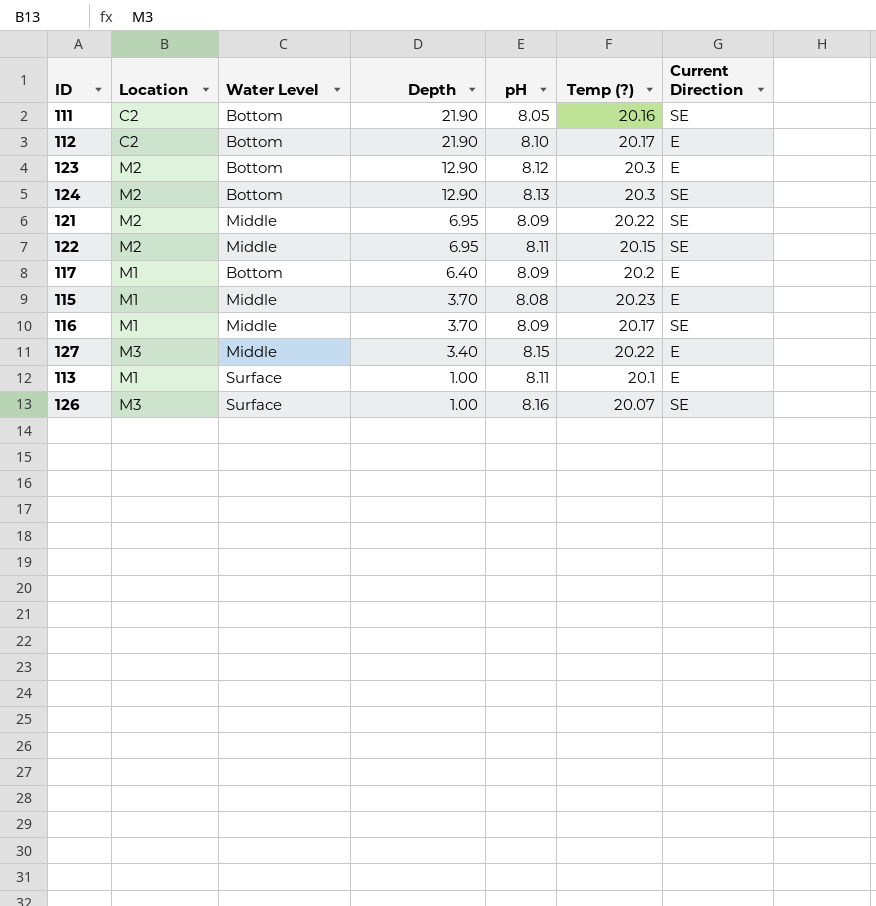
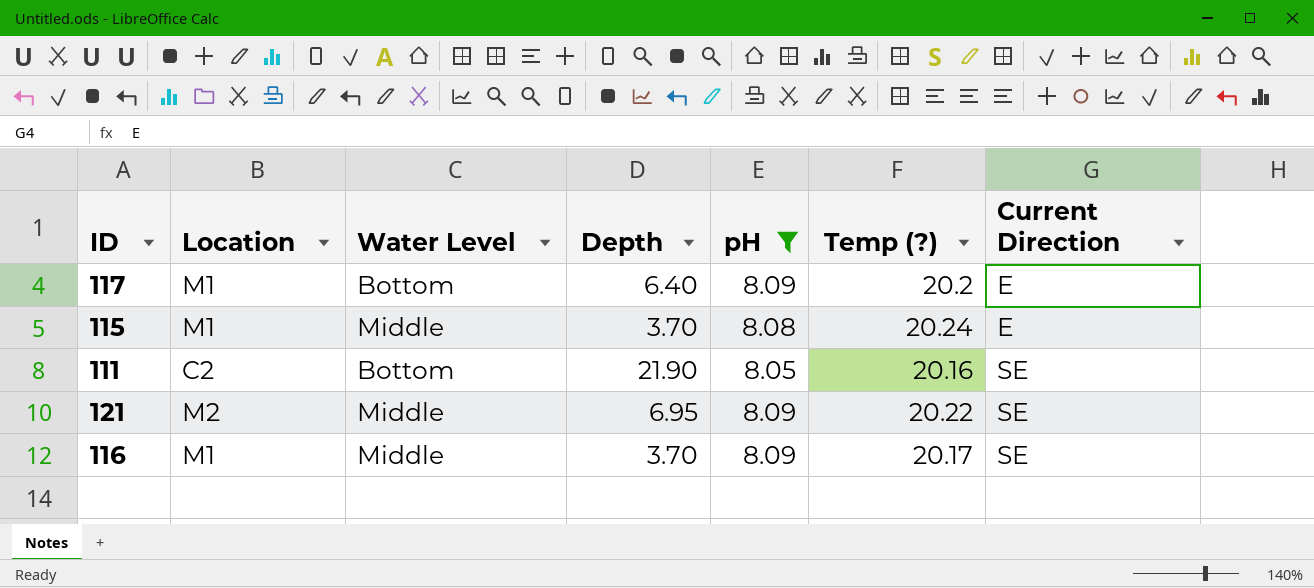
filter: none -> pH <= 8.09
row order: Depth descending -> Current Direction ascending
115 | Temp (?): 20.23 -> 20.24

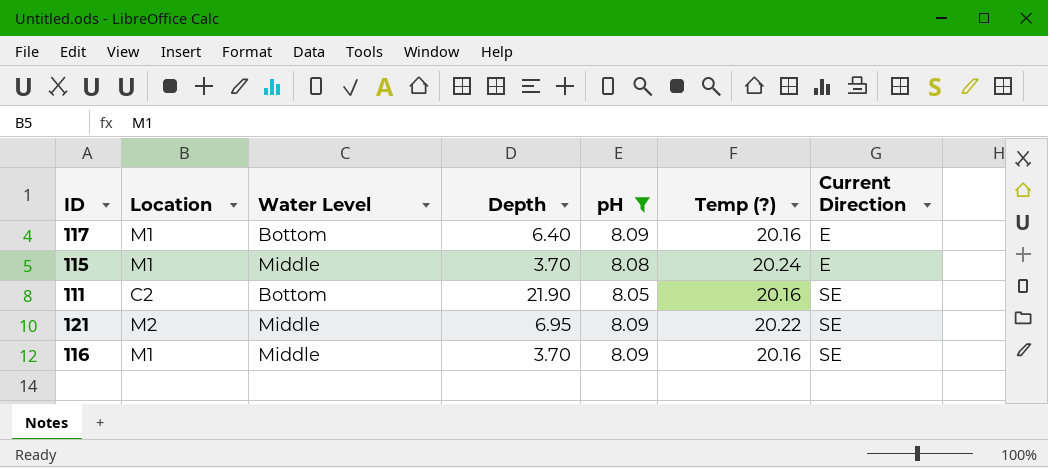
117 | Temp (?): 20.2 -> 20.16
116 | Temp (?): 20.17 -> 20.16

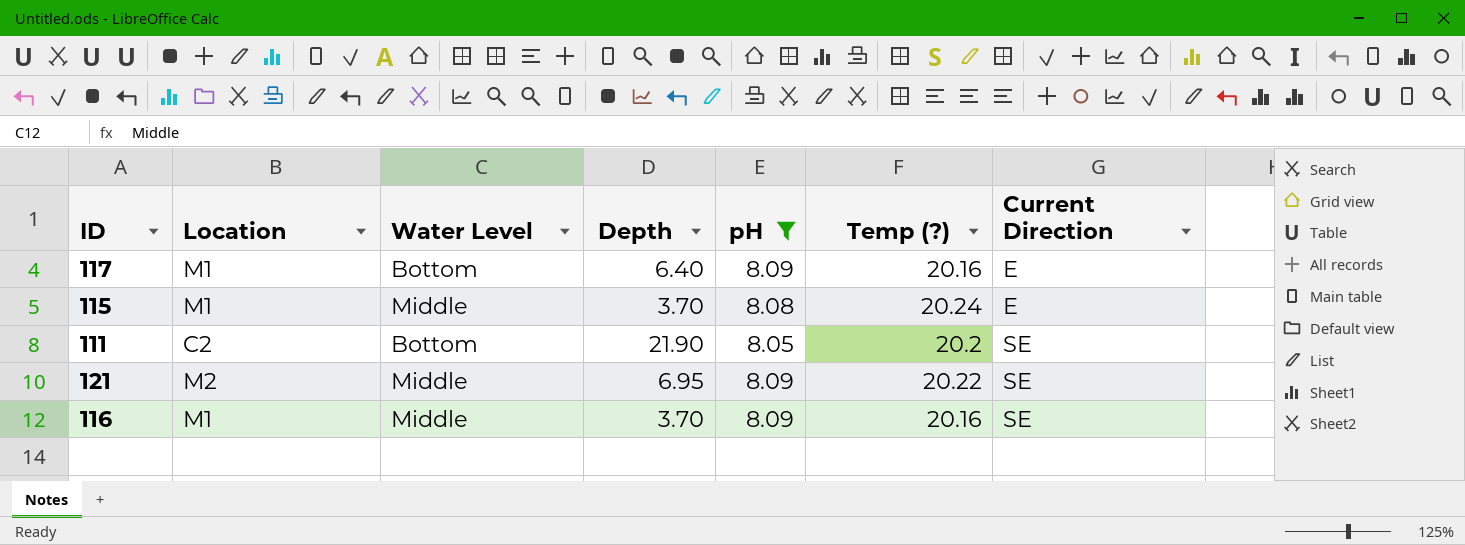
111 | Temp (?): 20.16 -> 20.2

